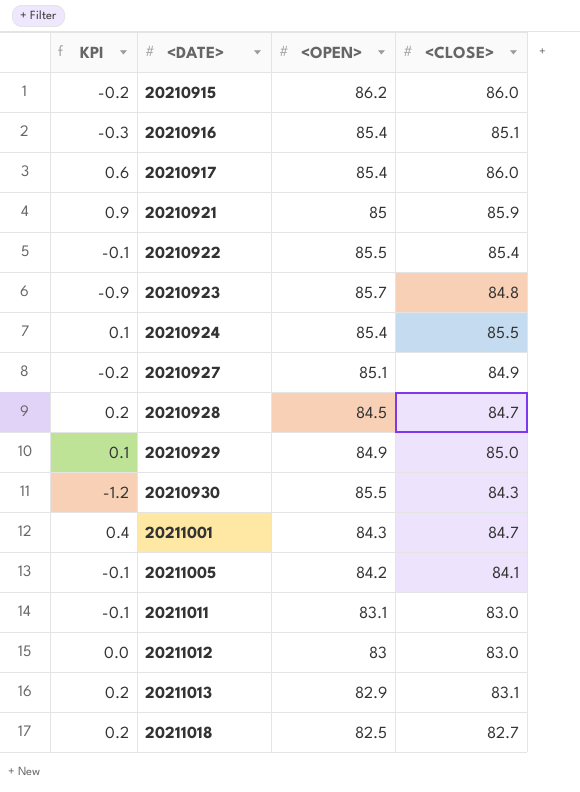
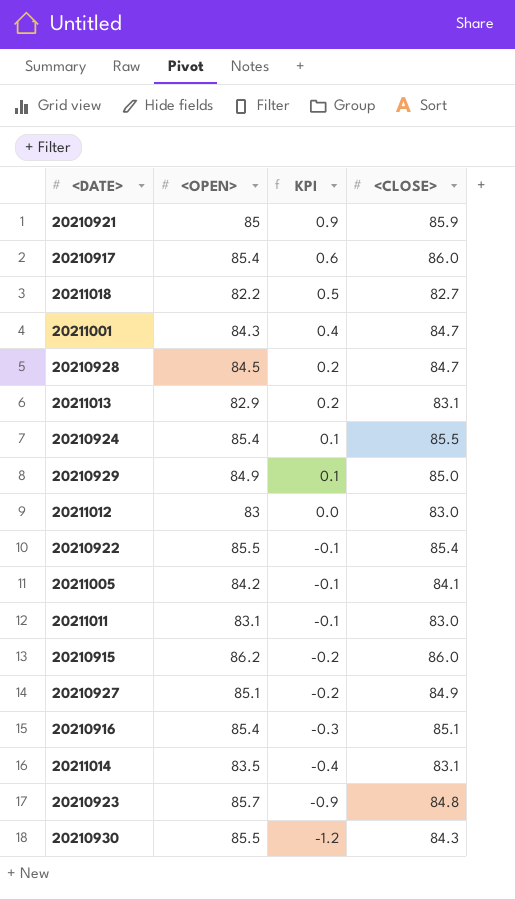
row order: <DATE> ascending -> KPI descending
column KPI | position: 1 -> 3
20211018 | <OPEN>: 82.5 -> 82.2
20211018 | KPI: 0.2 -> 0.5
row 20211014: none -> 83.5 | -0.4 | 83.1

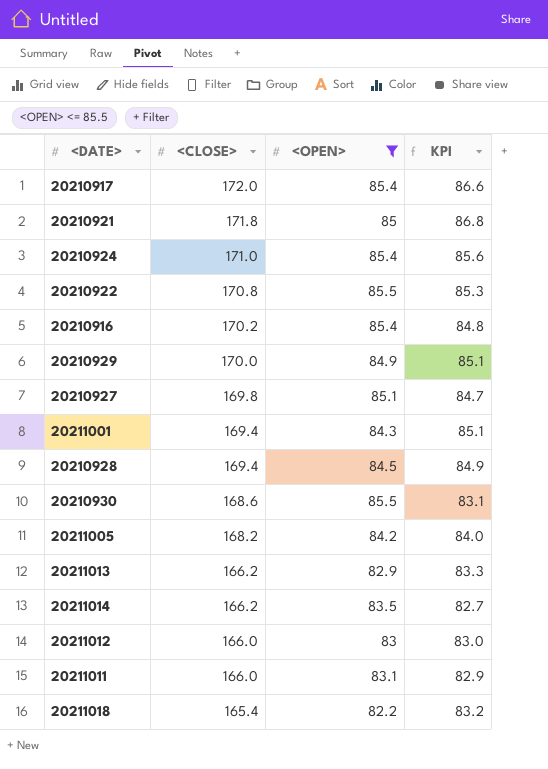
filter: none -> <OPEN> <= 85.5
row order: KPI descending -> <CLOSE> descending
column <CLOSE> | position: 4 -> 2
20210917 | <CLOSE>: 86.0 -> 172.0
20210917 | KPI: 0.6 -> 86.6
20210921 | <CLOSE>: 85.9 -> 171.8
20210921 | KPI: 0.9 -> 86.8
20210924 | <CLOSE>: 85.5 -> 171.0
20210924 | KPI: 0.1 -> 85.6
20210922 | <CLOSE>: 85.4 -> 170.8
20210922 | KPI: -0.1 -> 85.3
20210916 | <CLOSE>: 85.1 -> 170.2
20210916 | KPI: -0.3 -> 84.8
20210929 | <CLOSE>: 85.0 -> 170.0
20210929 | KPI: 0.1 -> 85.1
20210927 | <CLOSE>: 84.9 -> 169.8
20210927 | KPI: -0.2 -> 84.7
20211001 | <CLOSE>: 84.7 -> 169.4
20211001 | KPI: 0.4 -> 85.1
20210928 | <CLOSE>: 84.7 -> 169.4
20210928 | KPI: 0.2 -> 84.9
20210930 | <CLOSE>: 84.3 -> 168.6
20210930 | KPI: -1.2 -> 83.1
20211005 | <CLOSE>: 84.1 -> 168.2
20211005 | KPI: -0.1 -> 84.0
20211013 | <CLOSE>: 83.1 -> 166.2
20211013 | KPI: 0.2 -> 83.3
20211014 | <CLOSE>: 83.1 -> 166.2
20211014 | KPI: -0.4 -> 82.7
20211012 | <CLOSE>: 83.0 -> 166.0
20211012 | KPI: 0.0 -> 83.0
20211011 | <CLOSE>: 83.0 -> 166.0
20211011 | KPI: -0.1 -> 82.9
20211018 | <CLOSE>: 82.7 -> 165.4
20211018 | KPI: 0.5 -> 83.2

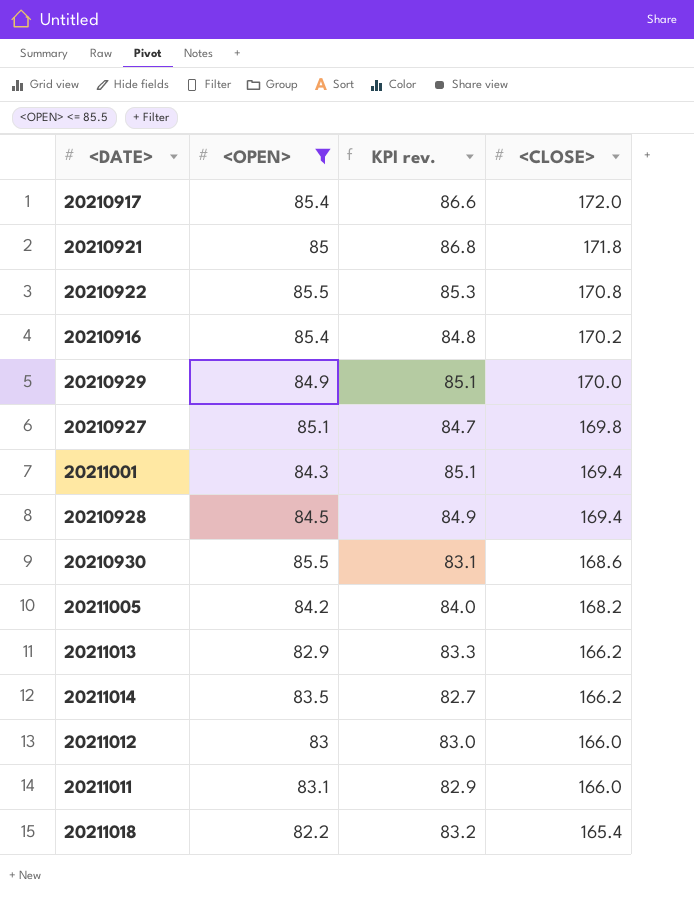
column name: KPI -> KPI rev.
column <CLOSE> | position: 2 -> 4
row 20210924: 171.0 | 85.4 | 85.6 -> none

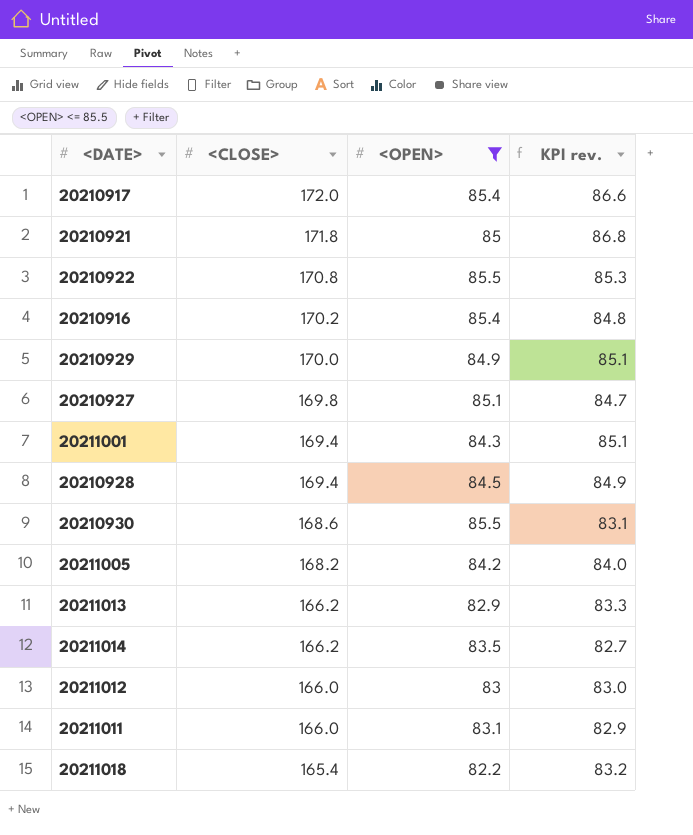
column <CLOSE> | position: 4 -> 2

